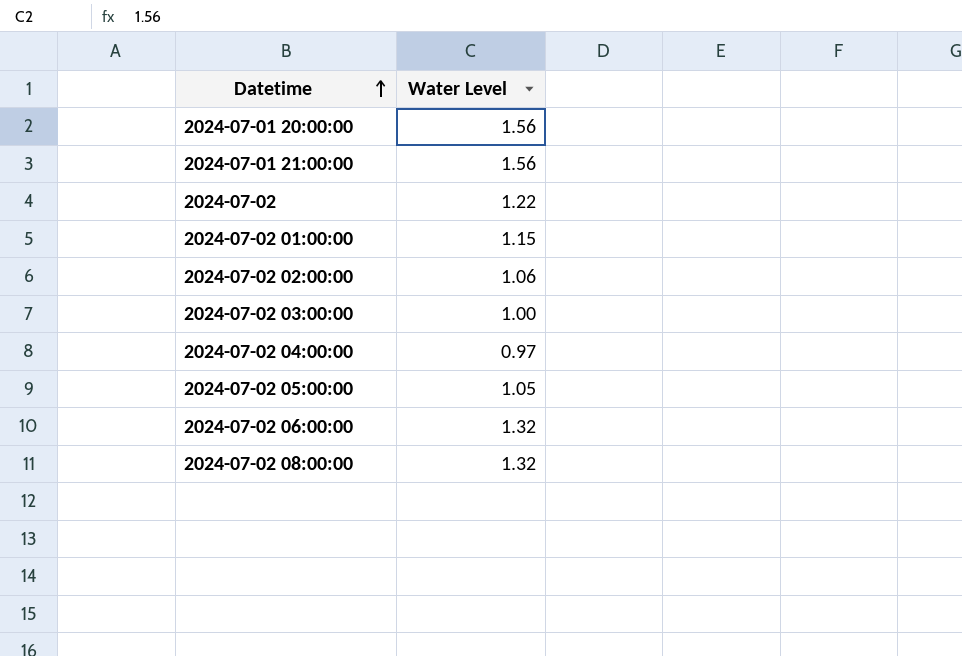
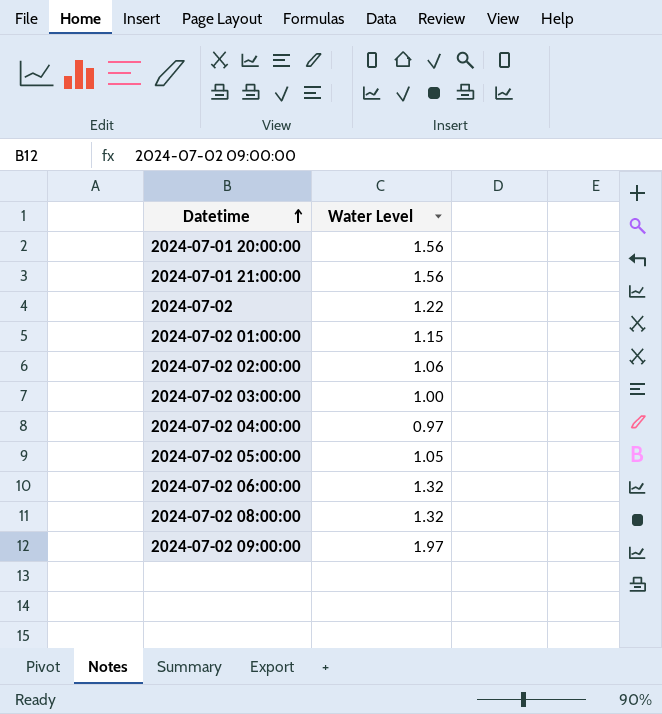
row 2024-07-02 09:00:00: none -> 1.97

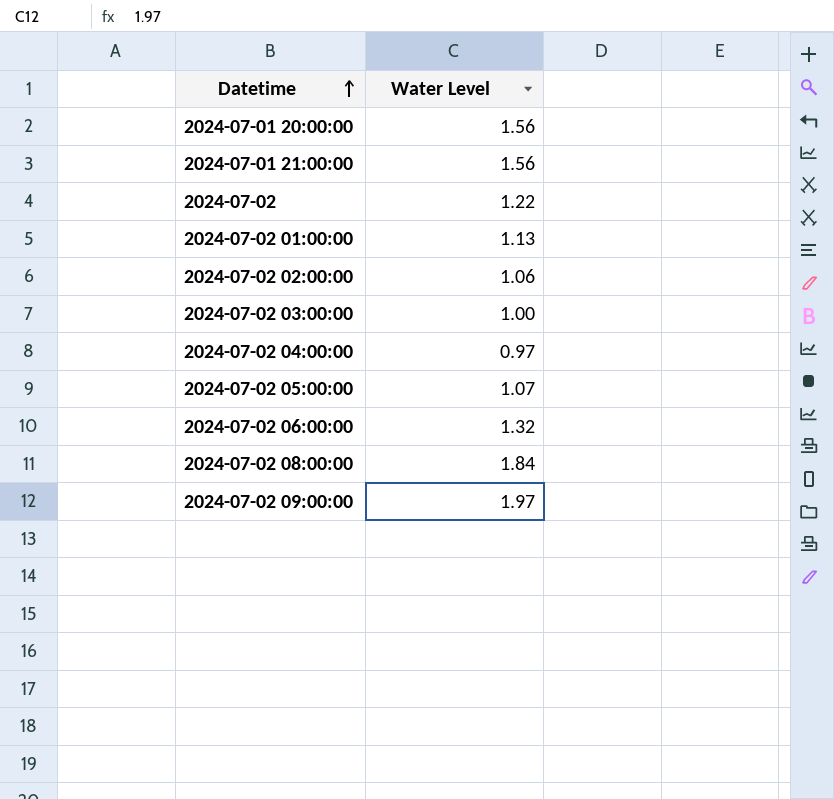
2024-07-02 01:00:00 | Water Level: 1.15 -> 1.13
2024-07-02 05:00:00 | Water Level: 1.05 -> 1.07
2024-07-02 08:00:00 | Water Level: 1.32 -> 1.84

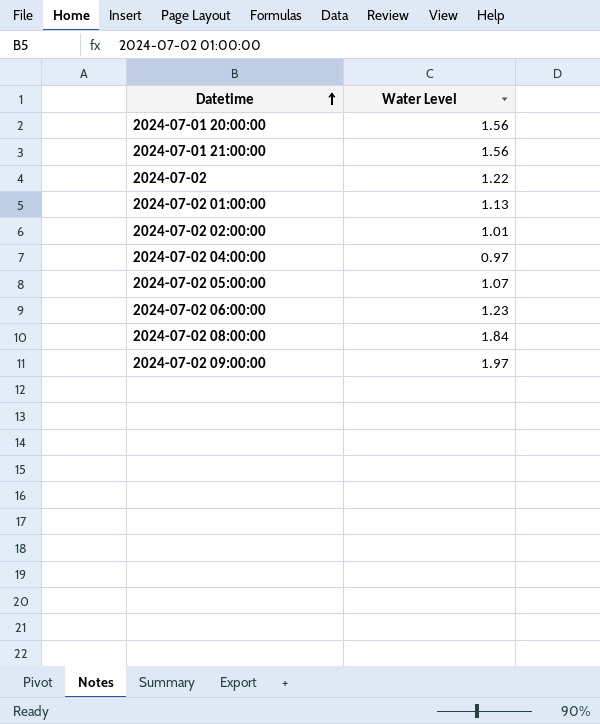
row 2024-07-02 03:00:00: 1.00 -> none
2024-07-02 02:00:00 | Water Level: 1.06 -> 1.01
2024-07-02 06:00:00 | Water Level: 1.32 -> 1.23

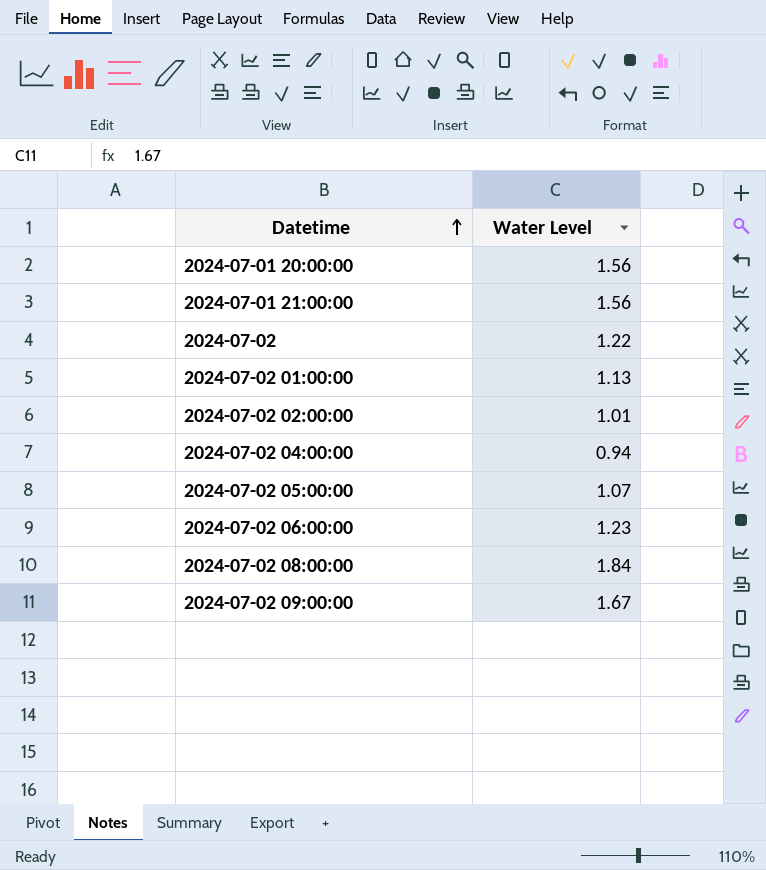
2024-07-02 04:00:00 | Water Level: 0.97 -> 0.94
2024-07-02 09:00:00 | Water Level: 1.97 -> 1.67

